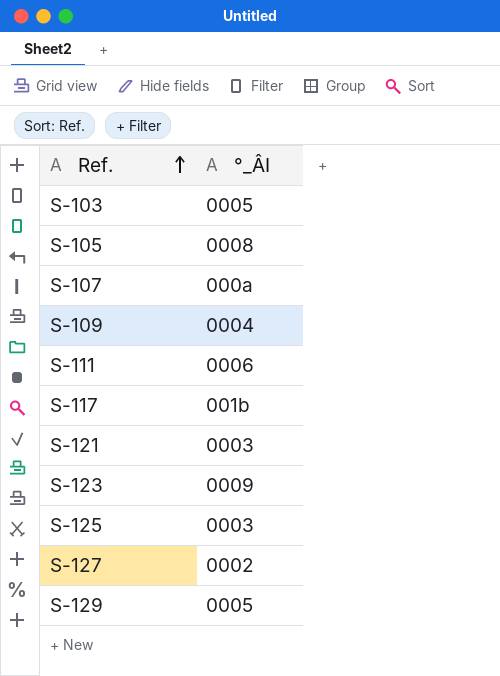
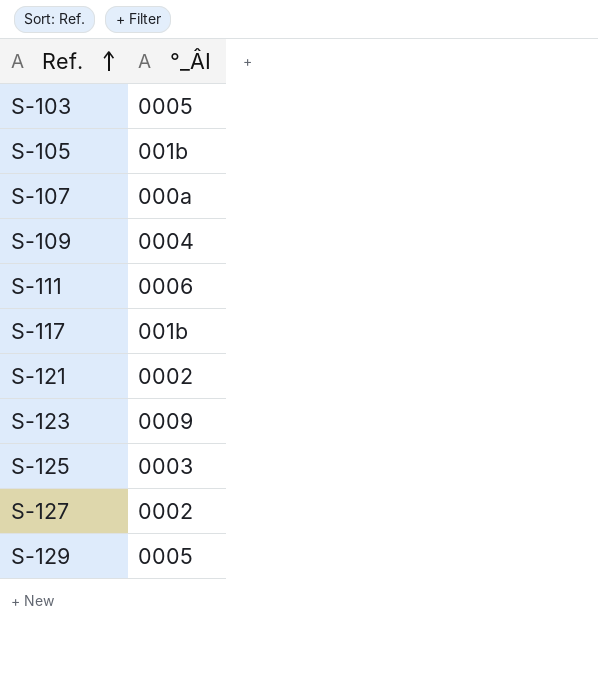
S-105 | °_ÂI: 0008 -> 001b
S-121 | °_ÂI: 0003 -> 0002

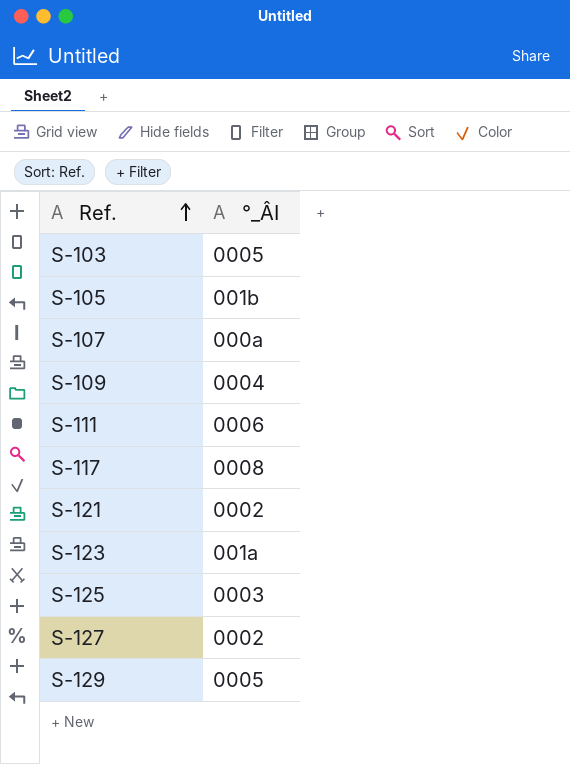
S-117 | °_ÂI: 001b -> 0008
S-123 | °_ÂI: 0009 -> 001a

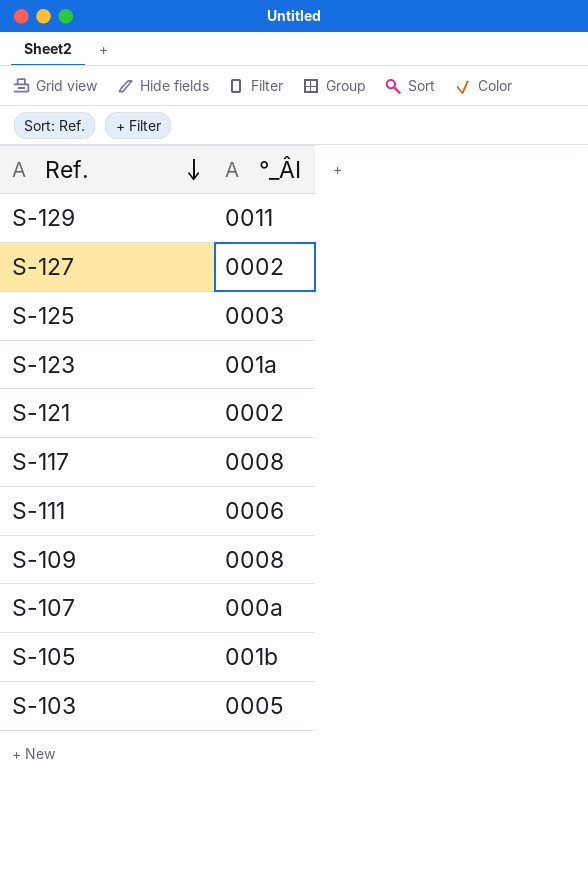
row order: Ref. ascending -> Ref. descending
S-129 | °_ÂI: 0005 -> 0011
S-109 | °_ÂI: 0004 -> 0008

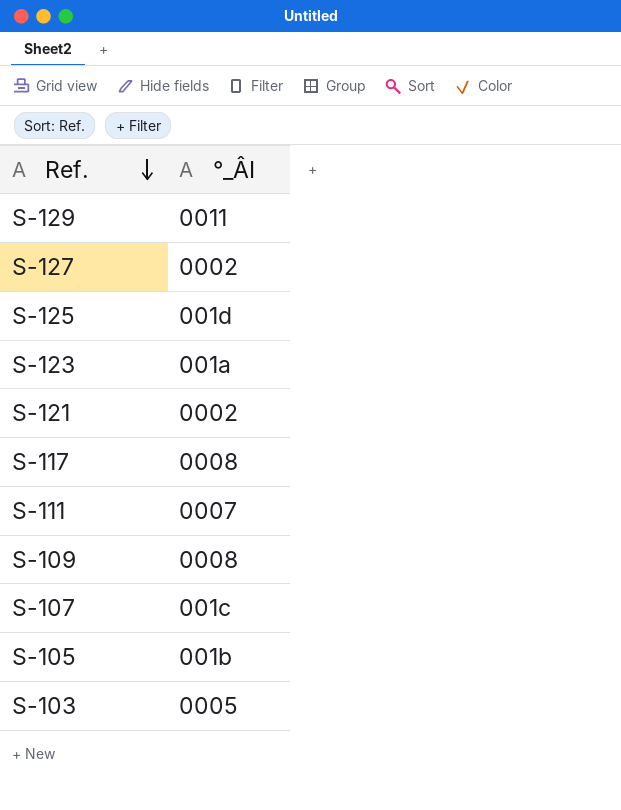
S-125 | °_ÂI: 0003 -> 001d
S-111 | °_ÂI: 0006 -> 0007
S-107 | °_ÂI: 000a -> 001c

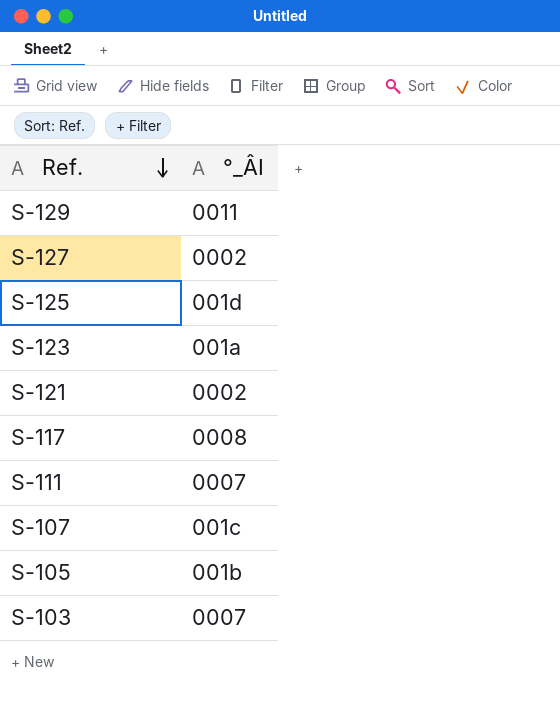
row S-109: 0008 -> none
S-103 | °_ÂI: 0005 -> 0007

